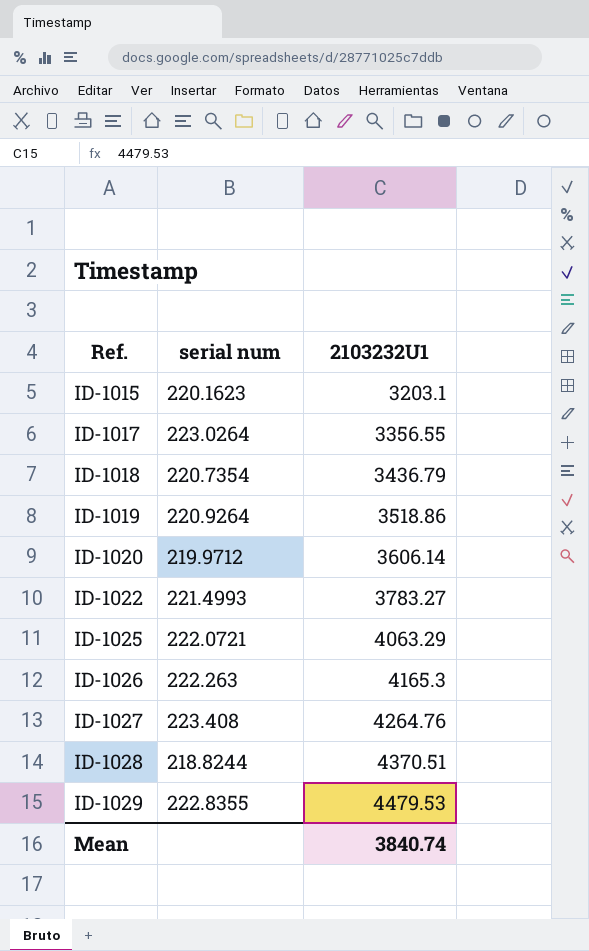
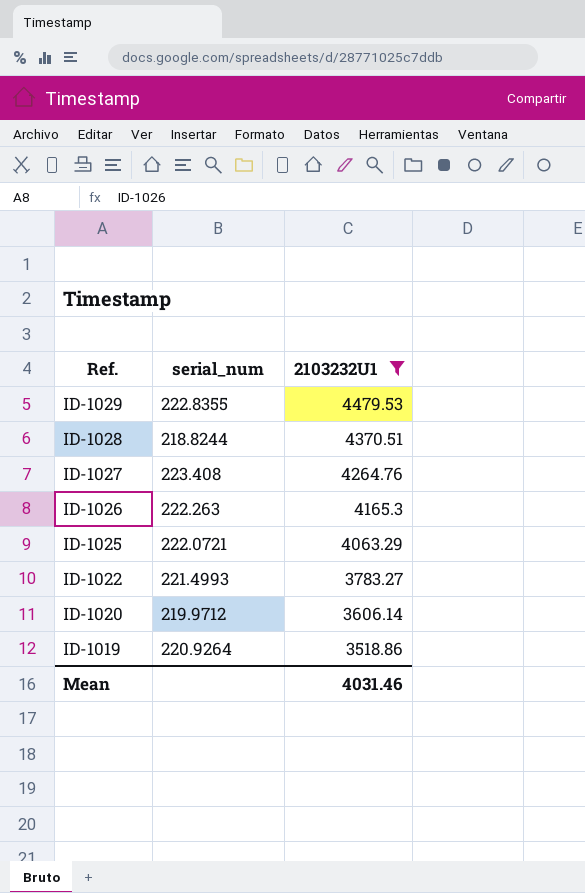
filter: none -> 2103232U1 >= 3518.86
row order: Ref. ascending -> Ref. descending
column name: serial num -> serial_num
Mean | 2103232U1: 3840.74 -> 4031.46

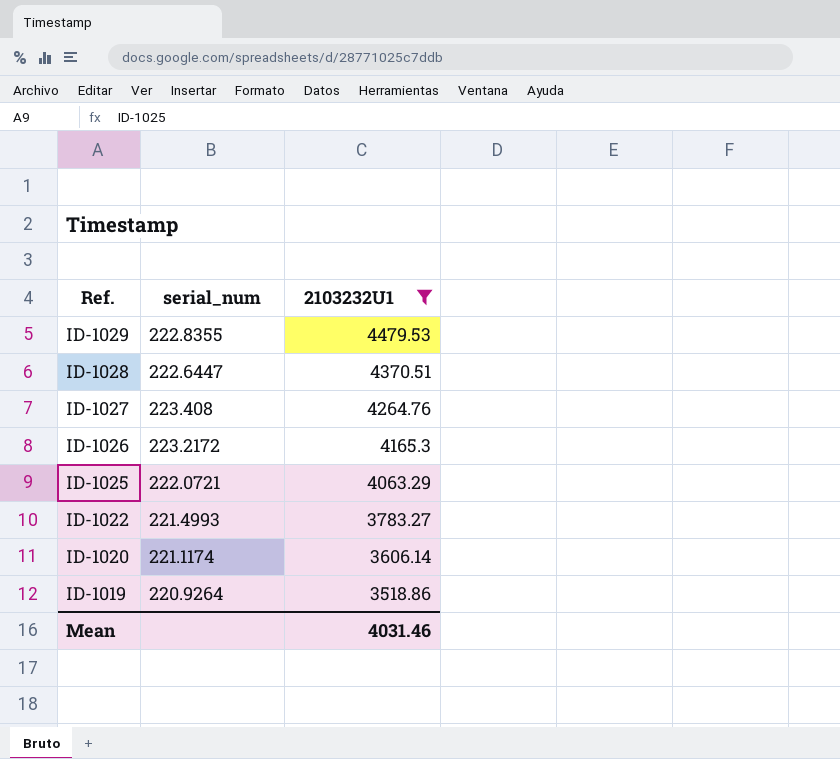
ID-1028 | serial_num: 218.8244 -> 222.6447
ID-1026 | serial_num: 222.263 -> 223.2172
ID-1020 | serial_num: 219.9712 -> 221.1174

